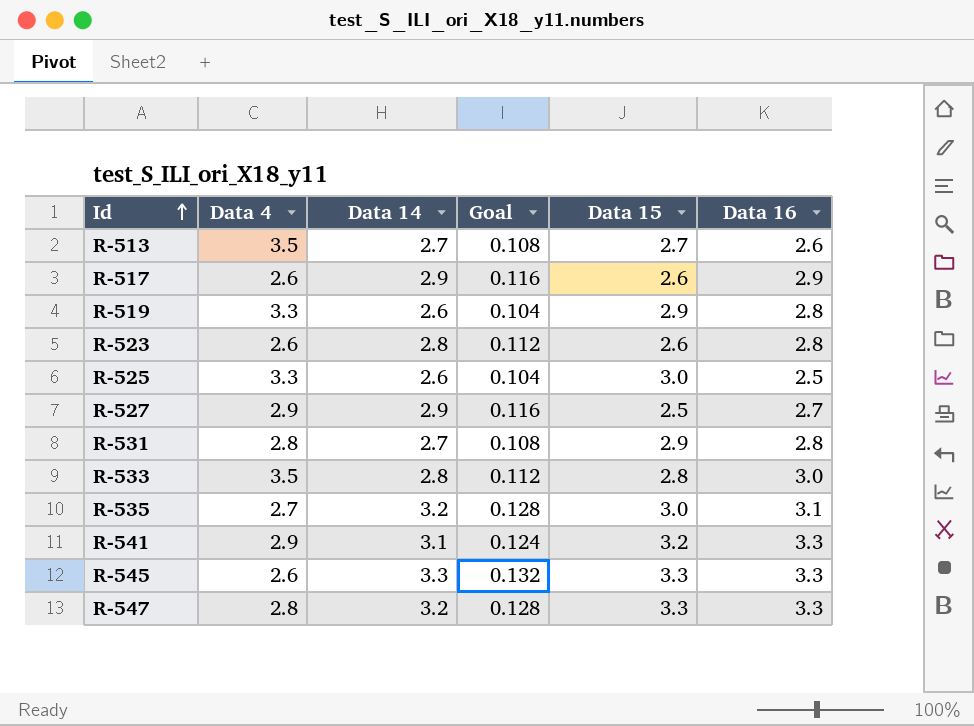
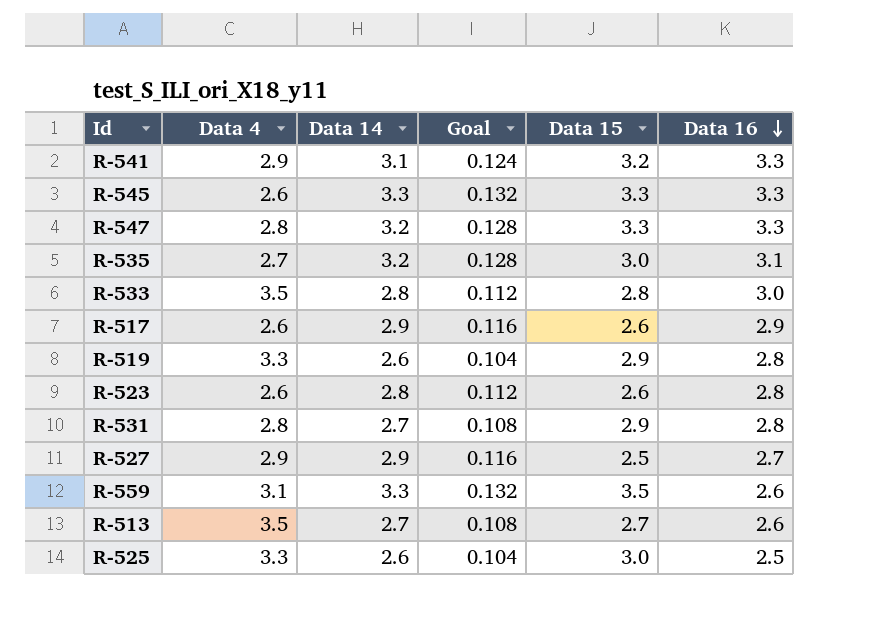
row order: Id ascending -> Data 16 descending
row R-559: none -> 3.1 | 3.3 | 0.132 | 3.5 | 2.6

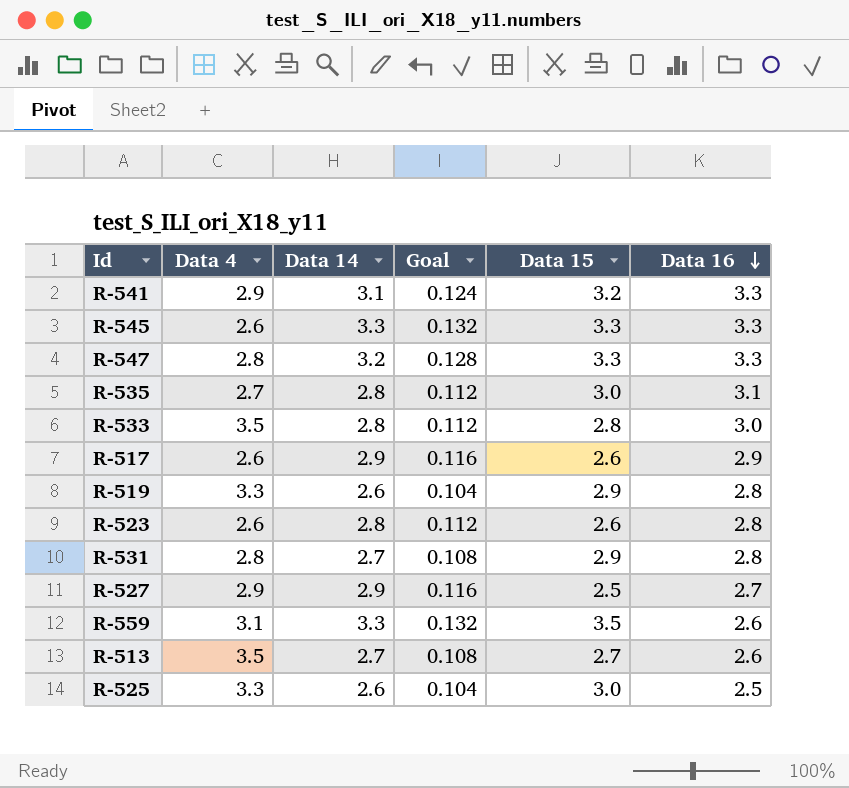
R-535 | Data 14: 3.2 -> 2.8
R-535 | Goal: 0.128 -> 0.112

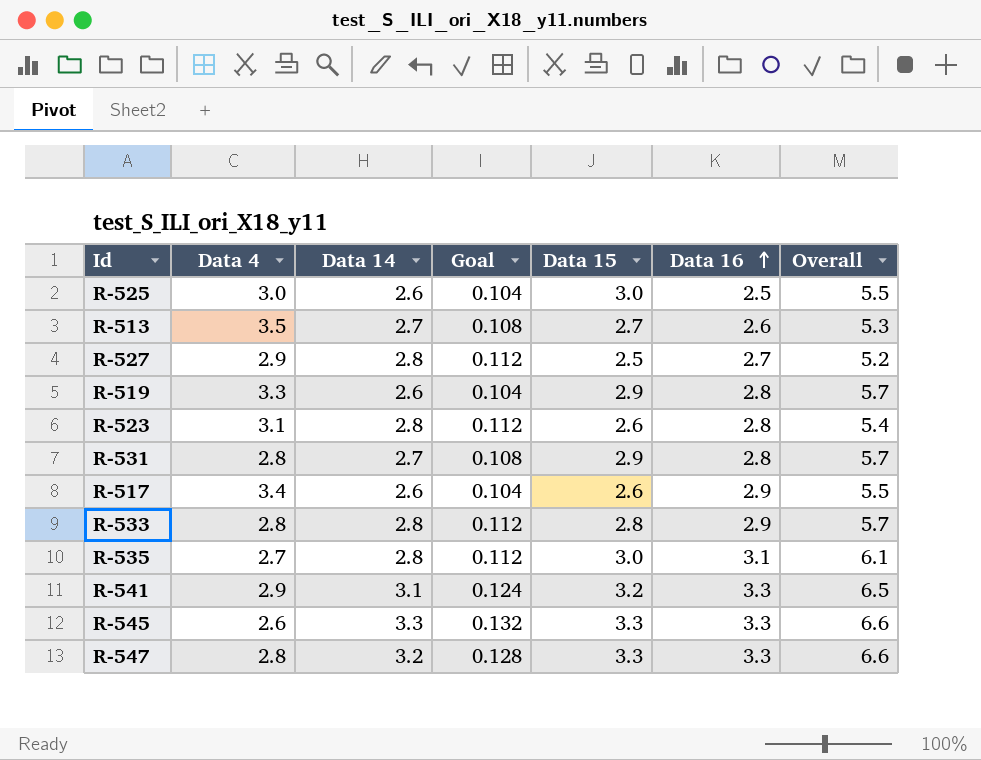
row order: Data 16 descending -> Data 16 ascending
column Overall | formula: none -> [Data 15] + [Data 16]
row R-559: 3.1 | 3.3 | 0.132 | 3.5 | 2.6 -> none
R-525 | Data 4: 3.3 -> 3.0
R-527 | Data 14: 2.9 -> 2.8
R-527 | Goal: 0.116 -> 0.112
R-523 | Data 4: 2.6 -> 3.1
R-517 | Data 4: 2.6 -> 3.4
R-517 | Data 14: 2.9 -> 2.6
R-517 | Goal: 0.116 -> 0.104
R-533 | Data 4: 3.5 -> 2.8
R-533 | Data 16: 3.0 -> 2.9

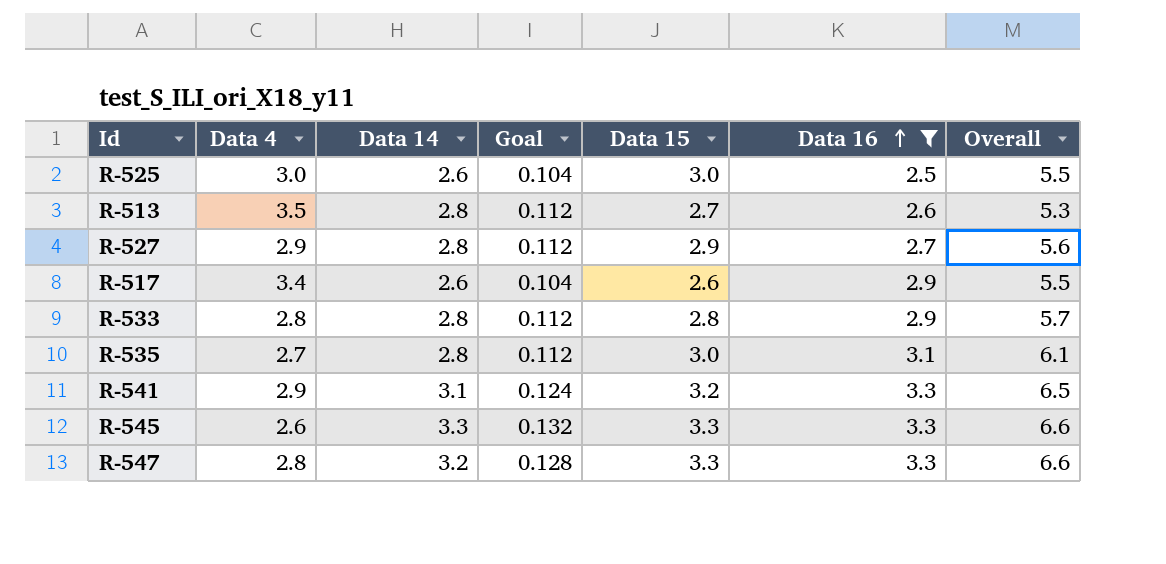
filter: none -> Data 16 != 2.8
R-513 | Data 14: 2.7 -> 2.8
R-513 | Goal: 0.108 -> 0.112
R-527 | Data 15: 2.5 -> 2.9
R-527 | Overall: 5.2 -> 5.6

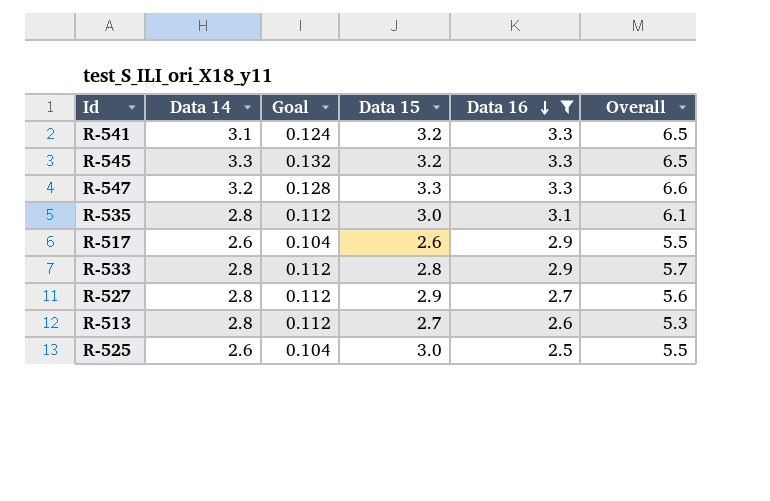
row order: Data 16 ascending -> Data 16 descending
column Data 4 | position: 2 -> none
R-545 | Data 15: 3.3 -> 3.2
R-545 | Overall: 6.6 -> 6.5

